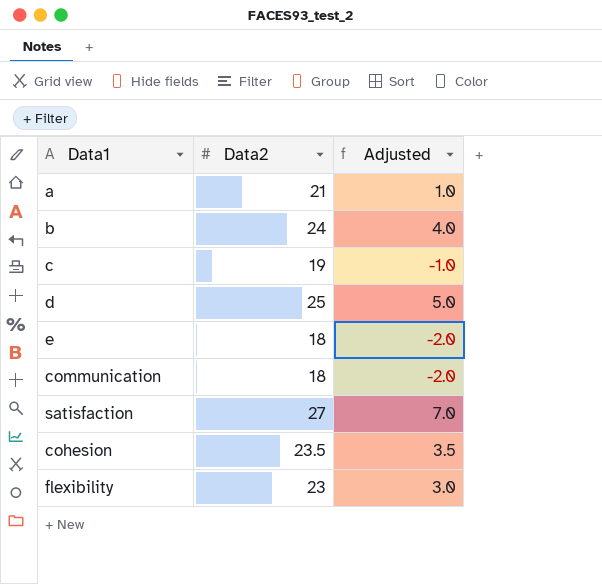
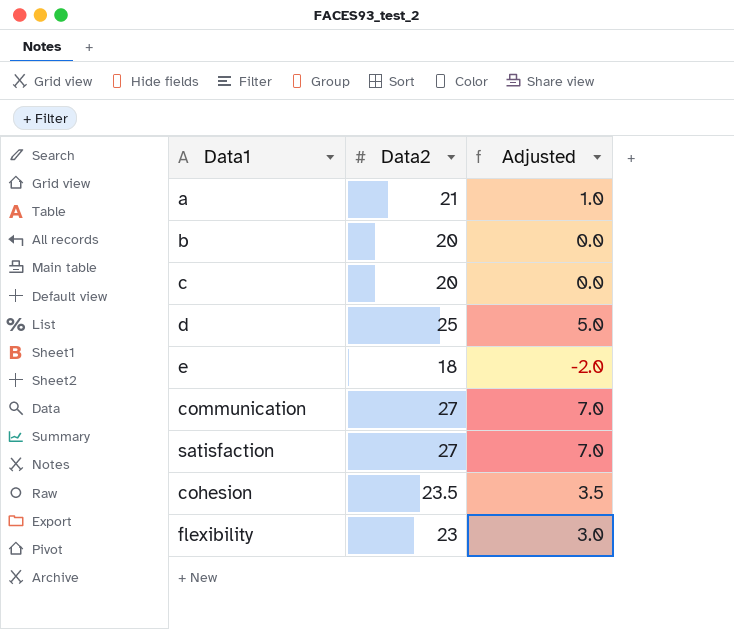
b | Data2: 24 -> 20
b | Adjusted: 4.0 -> 0.0
c | Data2: 19 -> 20
c | Adjusted: -1.0 -> 0.0
communication | Data2: 18 -> 27
communication | Adjusted: -2.0 -> 7.0

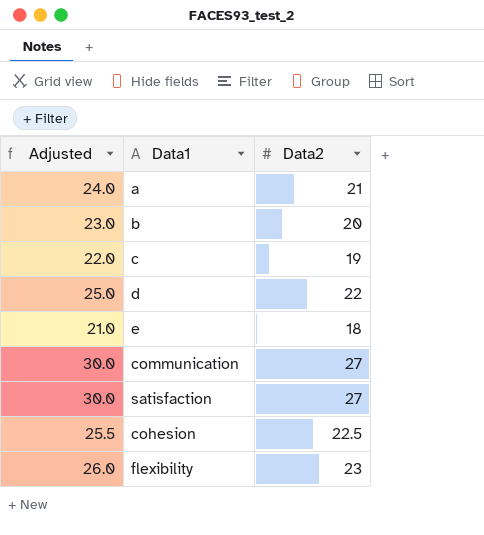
column Adjusted | formula: [Data2] - 20 -> [Data2] + 3
column Adjusted | position: 3 -> 1
c | Data2: 20 -> 19
d | Data2: 25 -> 22
cohesion | Data2: 23.5 -> 22.5

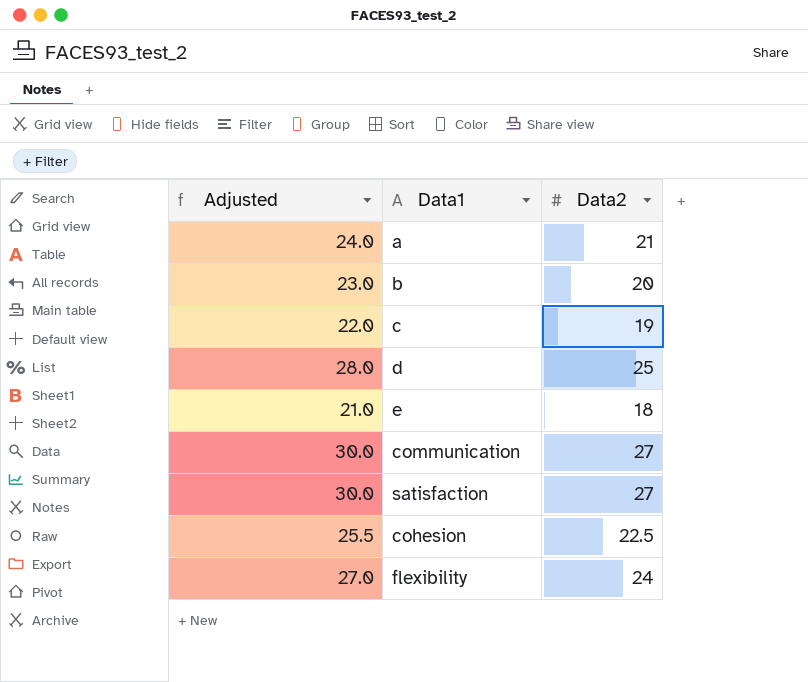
d | Adjusted: 25.0 -> 28.0
d | Data2: 22 -> 25
flexibility | Adjusted: 26.0 -> 27.0
flexibility | Data2: 23 -> 24

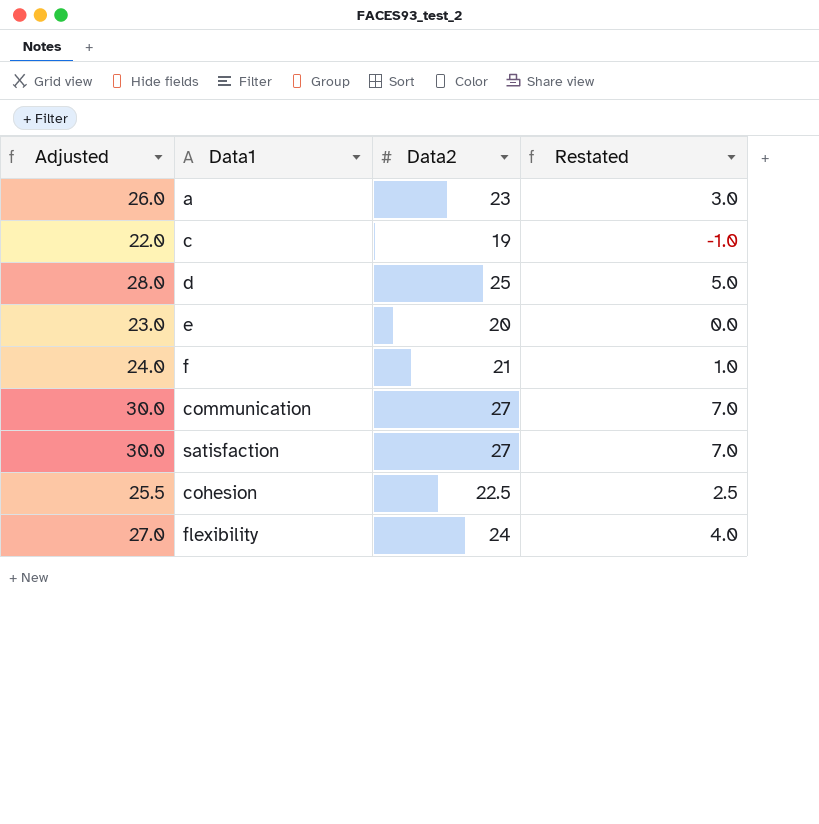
column Restated | formula: none -> [Data2] - 20
row b: 23.0 | 20 -> none
a | Adjusted: 24.0 -> 26.0
a | Data2: 21 -> 23
e | Adjusted: 21.0 -> 23.0
e | Data2: 18 -> 20
row f: none -> 24.0 | 21 | 1.0

